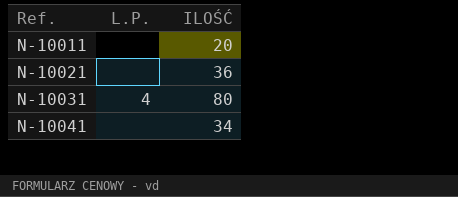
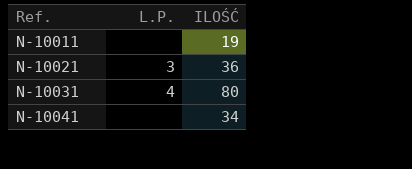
N-10011 | ILOŚĆ: 20 -> 19
N-10021 | L.P.: none -> 3

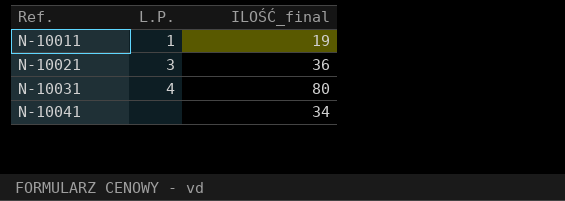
column name: ILOŚĆ -> ILOŚĆ_final
N-10011 | L.P.: none -> 1

